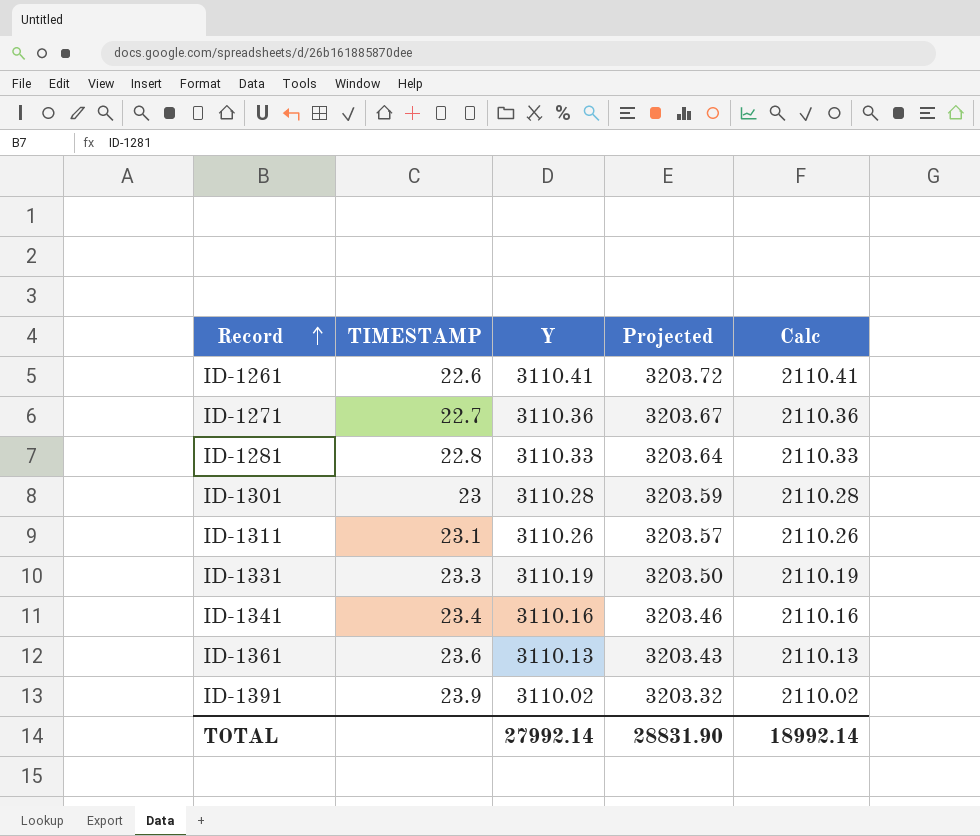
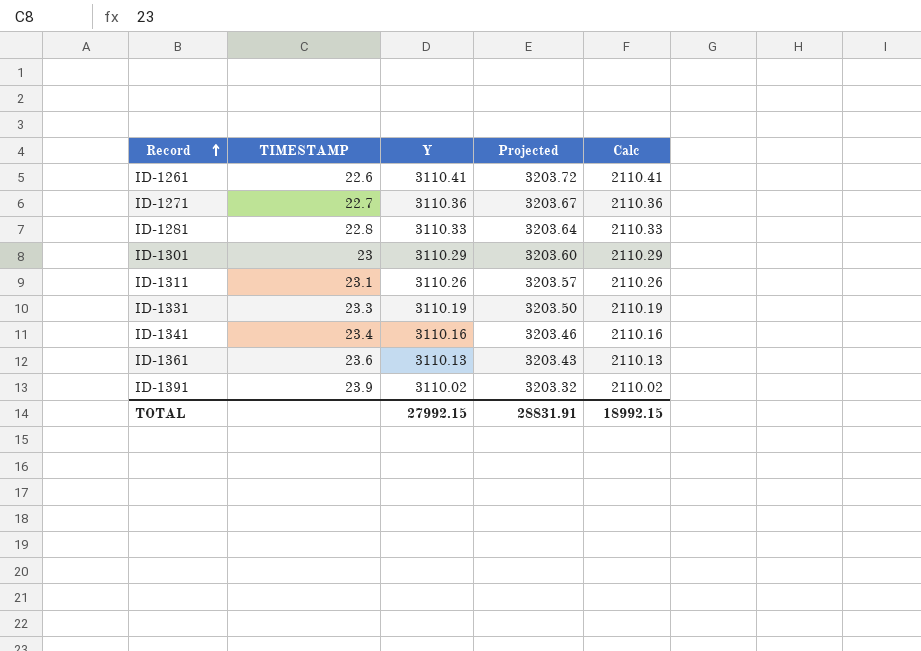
ID-1301 | Y: 3110.28 -> 3110.29
ID-1301 | Projected: 3203.59 -> 3203.60
ID-1301 | Calc: 2110.28 -> 2110.29
TOTAL | Y: 27992.14 -> 27992.15
TOTAL | Projected: 28831.90 -> 28831.91
TOTAL | Calc: 18992.14 -> 18992.15

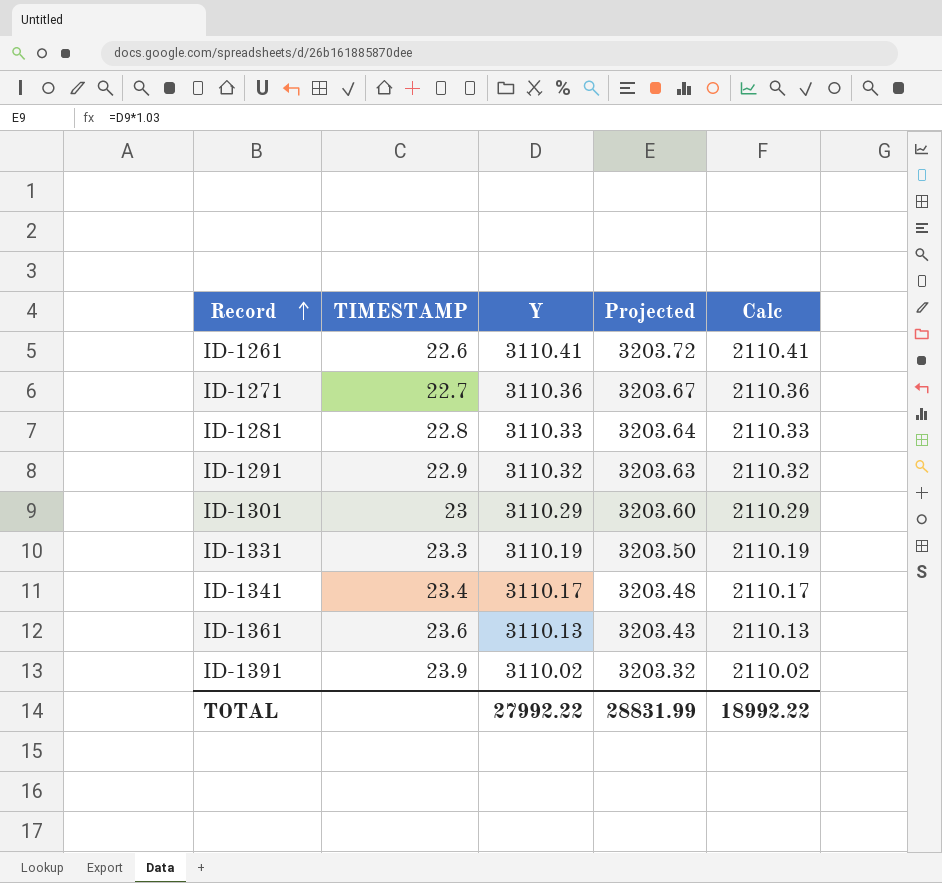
row ID-1311: 23.1 | 3110.26 | 3203.57 | 2110.26 -> none
row ID-1291: none -> 22.9 | 3110.32 | 3203.63 | 2110.32
ID-1341 | Y: 3110.16 -> 3110.17
ID-1341 | Projected: 3203.46 -> 3203.48
ID-1341 | Calc: 2110.16 -> 2110.17
TOTAL | Y: 27992.15 -> 27992.22
TOTAL | Projected: 28831.91 -> 28831.99
TOTAL | Calc: 18992.15 -> 18992.22

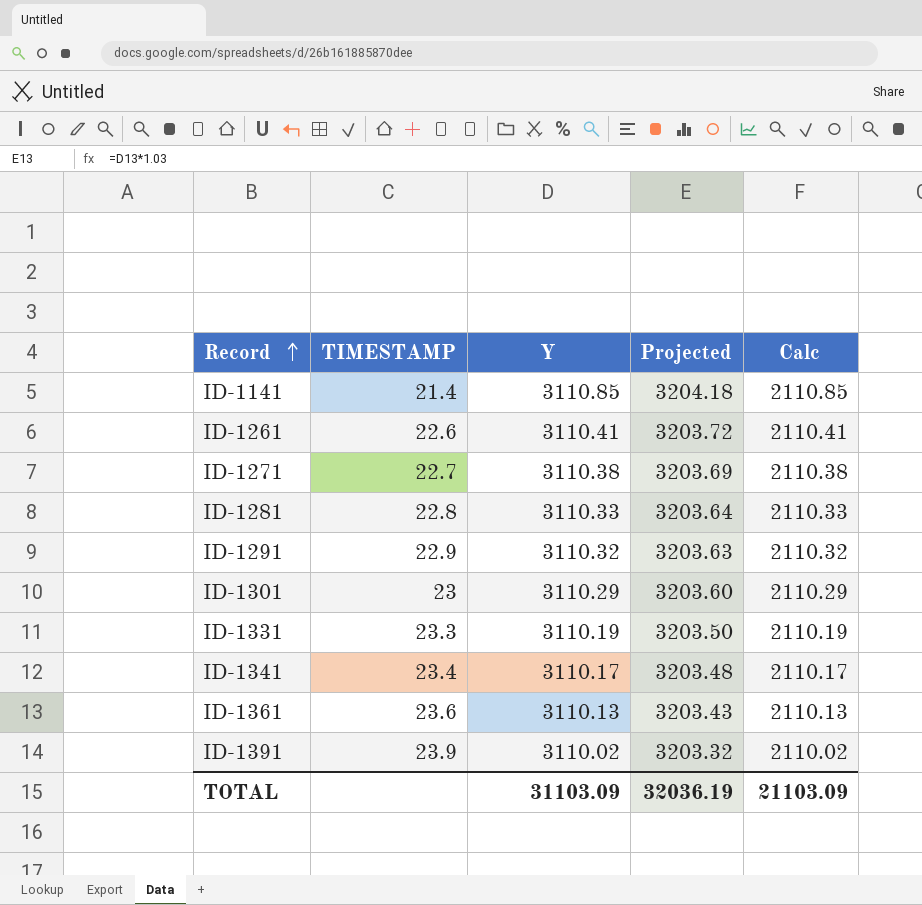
row ID-1141: none -> 21.4 | 3110.85 | 3204.18 | 2110.85
ID-1271 | Y: 3110.36 -> 3110.38
ID-1271 | Projected: 3203.67 -> 3203.69
ID-1271 | Calc: 2110.36 -> 2110.38
TOTAL | Y: 27992.22 -> 31103.09
TOTAL | Projected: 28831.99 -> 32036.19
TOTAL | Calc: 18992.22 -> 21103.09

